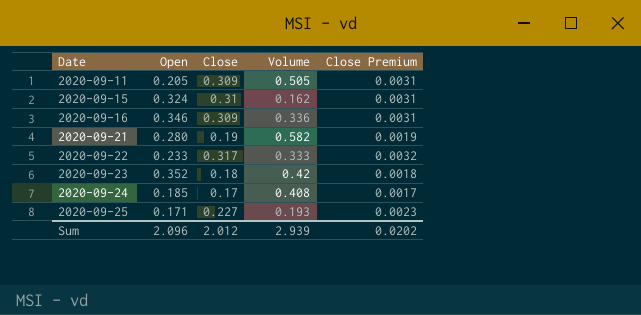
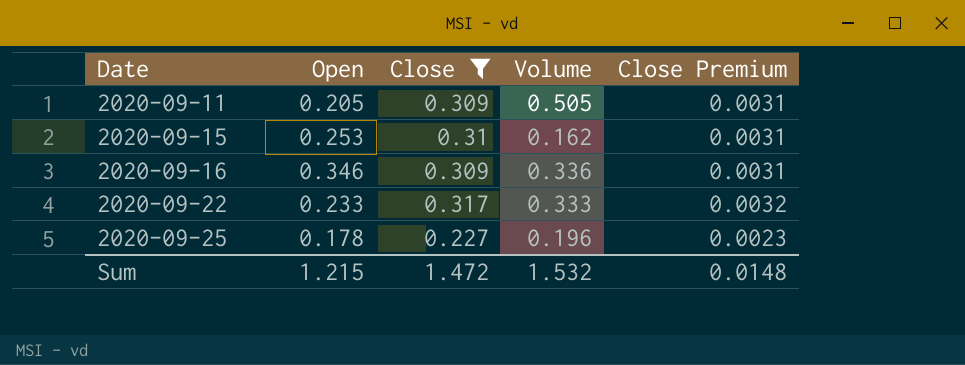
filter: none -> Close >= 0.227
2020-09-15 | Open: 0.324 -> 0.253
2020-09-25 | Open: 0.171 -> 0.178
2020-09-25 | Volume: 0.193 -> 0.196
Sum | Open: 2.096 -> 1.215
Sum | Close: 2.012 -> 1.472
Sum | Volume: 2.939 -> 1.532
Sum | Close Premium: 0.0202 -> 0.0148

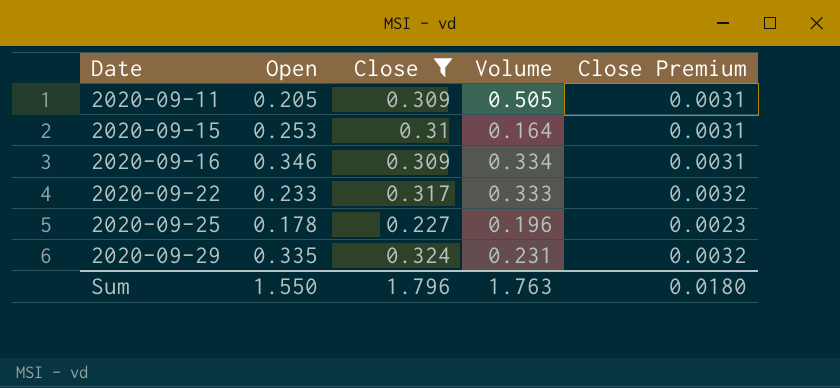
2020-09-15 | Volume: 0.162 -> 0.164
2020-09-16 | Volume: 0.336 -> 0.334
row 2020-09-29: none -> 0.335 | 0.324 | 0.231 | 0.0032
Sum | Open: 1.215 -> 1.550
Sum | Close: 1.472 -> 1.796
Sum | Volume: 1.532 -> 1.763
Sum | Close Premium: 0.0148 -> 0.0180

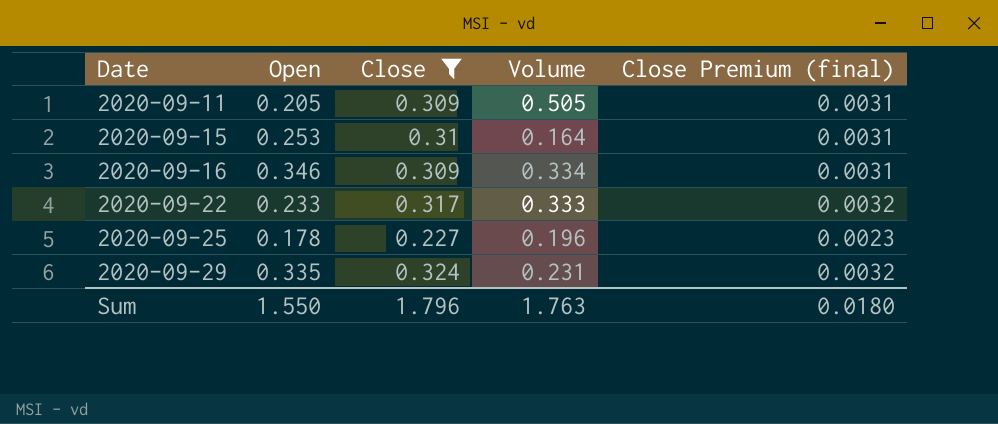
column name: Close Premium -> Close Premium (final)

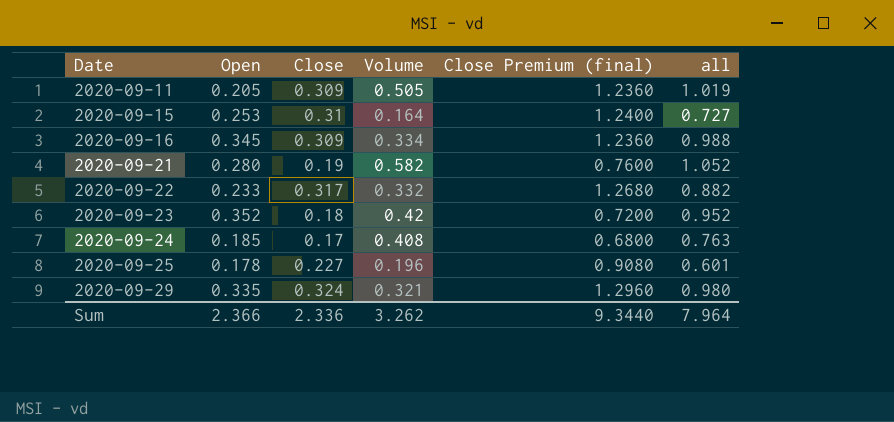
filter: Close >= 0.227 -> none
column Close Premium (final) | formula: [Close] * 0.01 -> [Close] * 4
column all | formula: none -> [Open] + [Close] + [Volume]
2020-09-16 | Open: 0.346 -> 0.345
2020-09-22 | Volume: 0.333 -> 0.332
2020-09-29 | Volume: 0.231 -> 0.321
Sum | Open: 1.550 -> 2.366
Sum | Close: 1.796 -> 2.336
Sum | Volume: 1.763 -> 3.262
Sum | Close Premium (final): 0.0180 -> 9.3440

